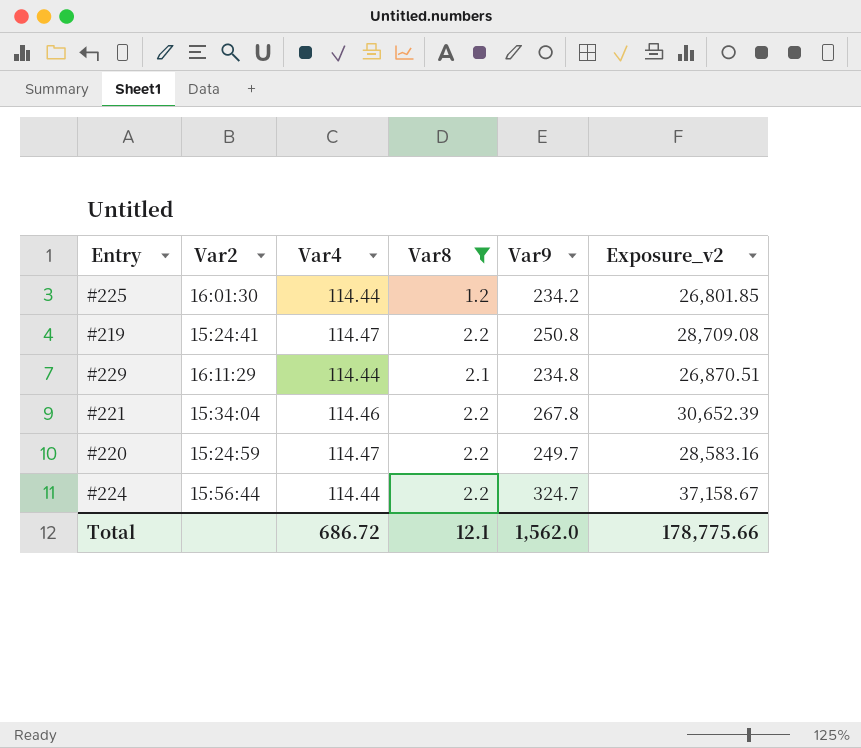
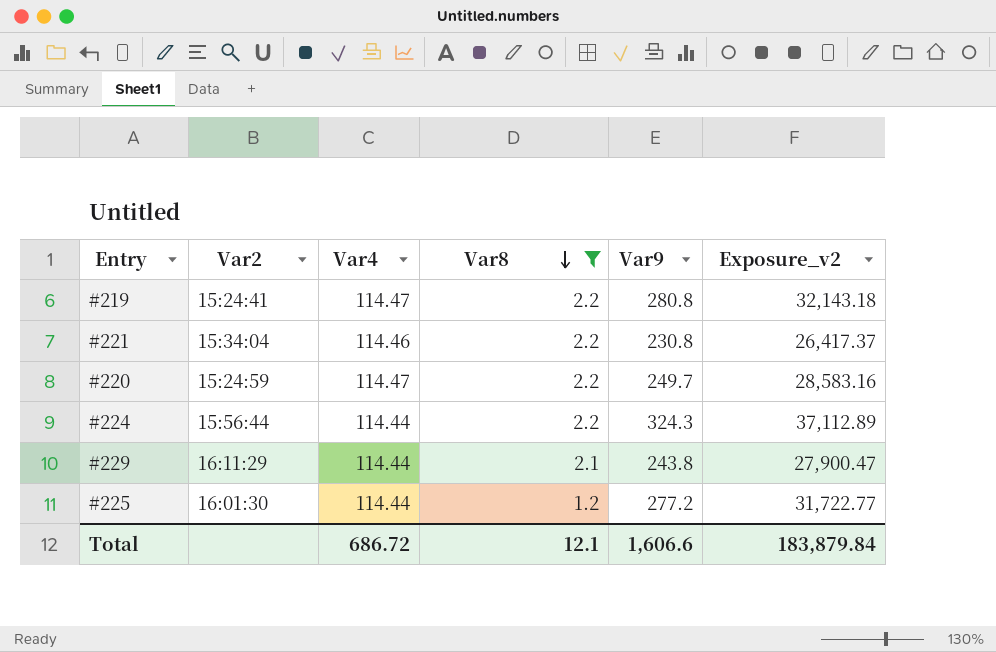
row order: none -> Var8 descending
#219 | Var9: 250.8 -> 280.8
#219 | Exposure_v2: 28,709.08 -> 32,143.18
#221 | Var9: 267.8 -> 230.8
#221 | Exposure_v2: 30,652.39 -> 26,417.37
#224 | Var9: 324.7 -> 324.3
#224 | Exposure_v2: 37,158.67 -> 37,112.89
#229 | Var9: 234.8 -> 243.8
#229 | Exposure_v2: 26,870.51 -> 27,900.47
#225 | Var9: 234.2 -> 277.2
#225 | Exposure_v2: 26,801.85 -> 31,722.77
Total | Var9: 1,562.0 -> 1,606.6
Total | Exposure_v2: 178,775.66 -> 183,879.84

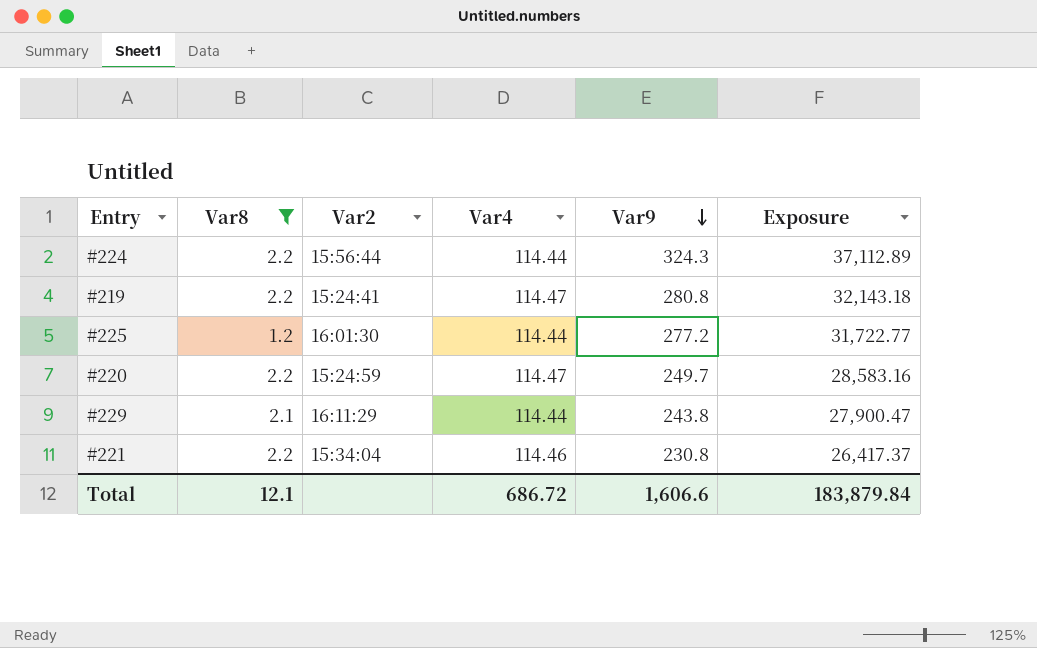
row order: Var8 descending -> Var9 descending
column Var8 | position: 4 -> 2
column name: Exposure_v2 -> Exposure

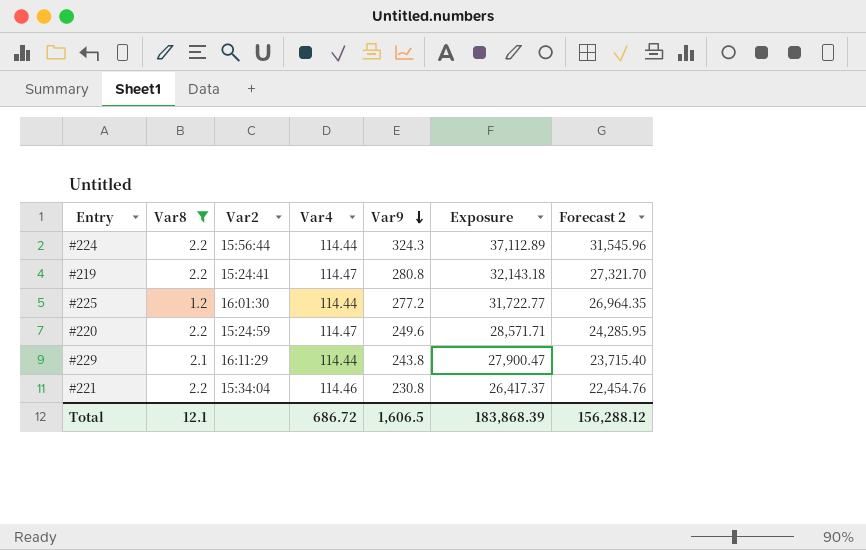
column Forecast 2 | formula: none -> [Exposure] * 0.85
#220 | Var9: 249.7 -> 249.6
#220 | Exposure: 28,583.16 -> 28,571.71
Total | Var9: 1,606.6 -> 1,606.5
Total | Exposure: 183,879.84 -> 183,868.39

